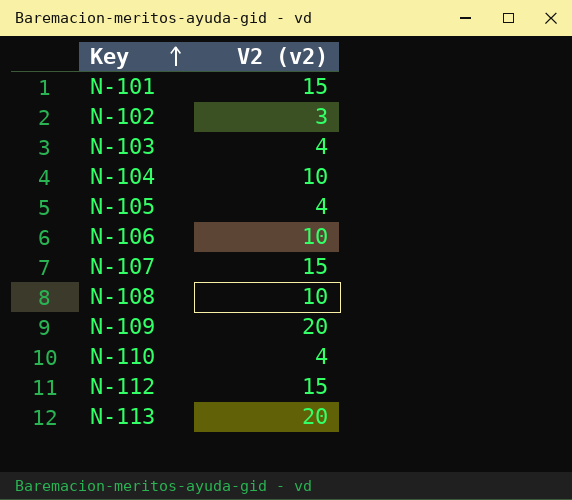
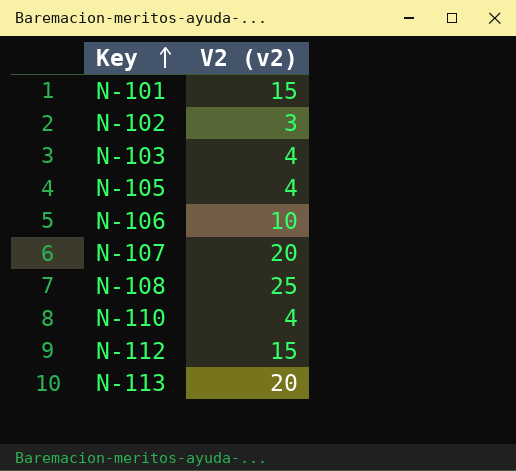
row N-104: 10 -> none
row N-109: 20 -> none
N-107 | V2 (v2): 15 -> 20
N-108 | V2 (v2): 10 -> 25

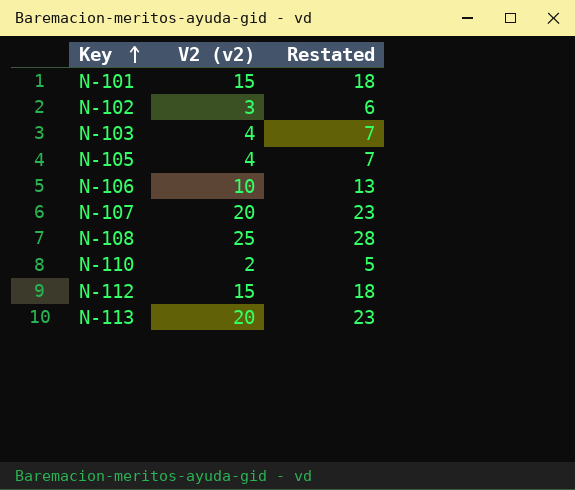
column Restated | formula: none -> [V2 (v2)] + 3
N-110 | V2 (v2): 4 -> 2

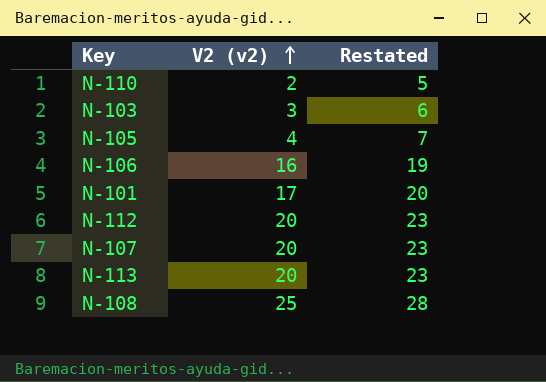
row order: Key ascending -> V2 (v2) ascending
row N-102: 3 | 6 -> none
N-103 | V2 (v2): 4 -> 3
N-103 | Restated: 7 -> 6
N-106 | V2 (v2): 10 -> 16
N-106 | Restated: 13 -> 19
N-101 | V2 (v2): 15 -> 17
N-101 | Restated: 18 -> 20
N-112 | V2 (v2): 15 -> 20
N-112 | Restated: 18 -> 23

